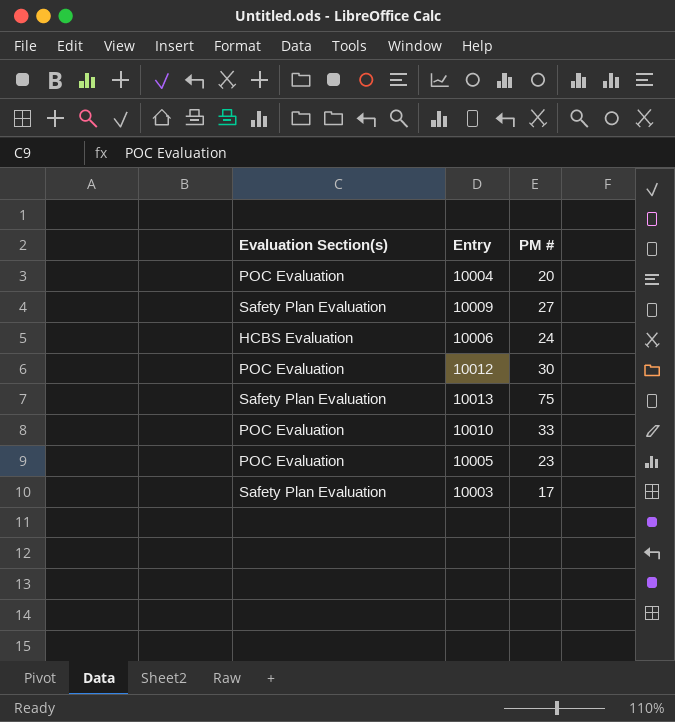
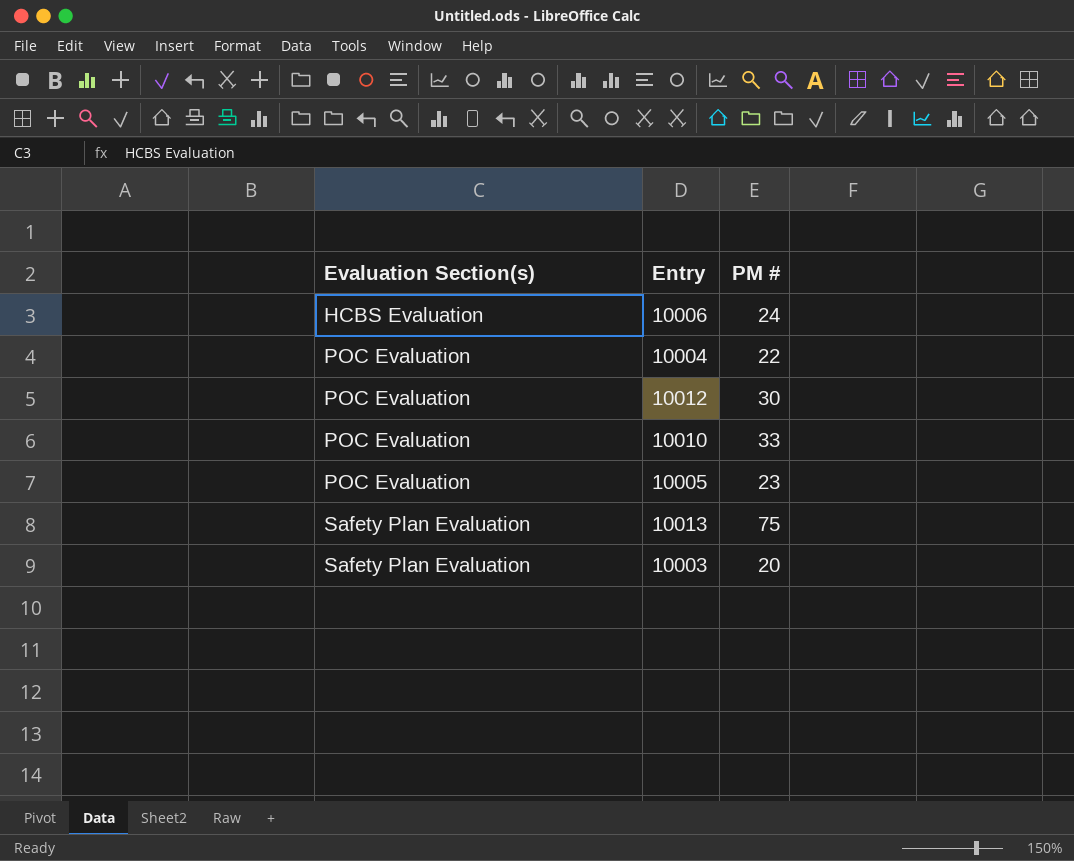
row order: none -> Evaluation Section(s) ascending
row 10009: Safety Plan Evaluation | 27 -> none
10004 | PM #: 20 -> 22
10003 | PM #: 17 -> 20

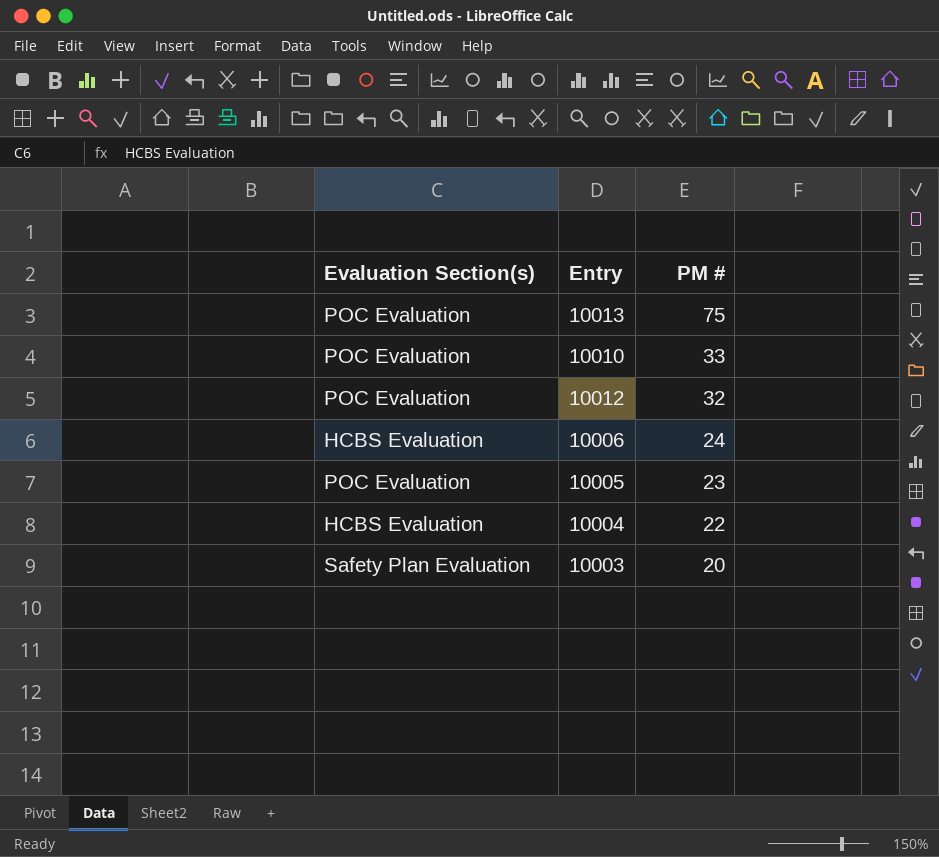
row order: Evaluation Section(s) ascending -> PM # descending
10013 | Evaluation Section(s): Safety Plan Evaluation -> POC Evaluation
10012 | PM #: 30 -> 32
10004 | Evaluation Section(s): POC Evaluation -> HCBS Evaluation

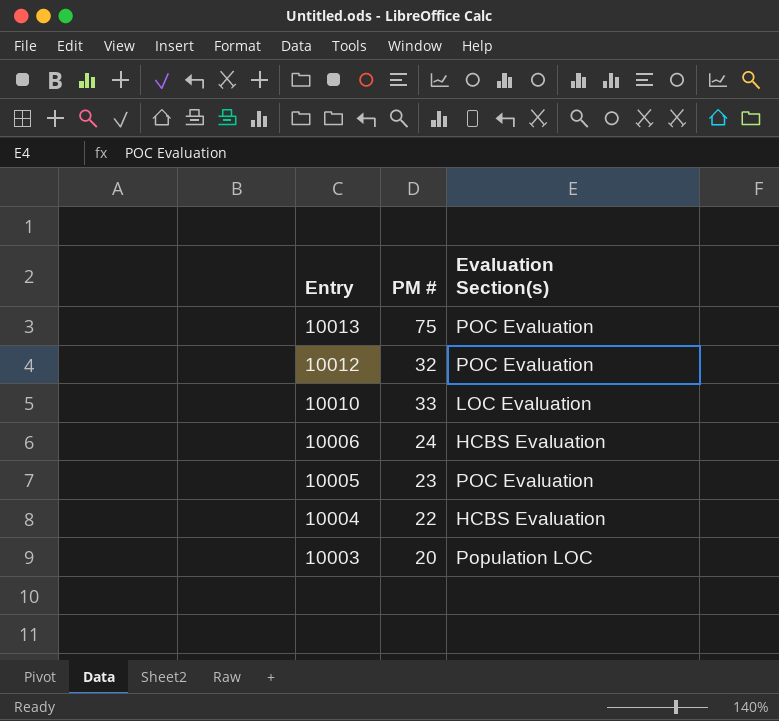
row order: PM # descending -> Entry descending
column Evaluation Section(s) | position: 1 -> 3
10010 | Evaluation Section(s): POC Evaluation -> LOC Evaluation
10003 | Evaluation Section(s): Safety Plan Evaluation -> Population LOC

